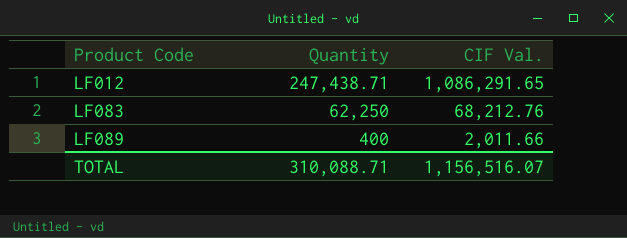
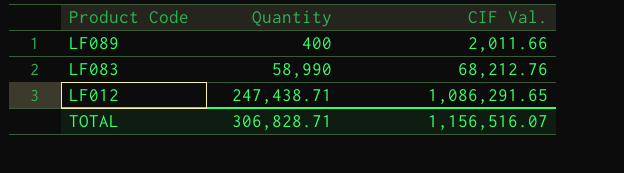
row order: Product Code ascending -> Product Code descending
LF083 | Quantity: 62,250 -> 58,990
TOTAL | Quantity: 310,088.71 -> 306,828.71

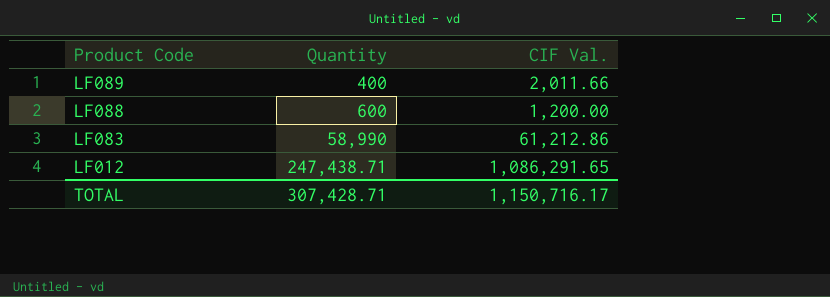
row LF088: none -> 600 | 1,200.00
LF083 | CIF Val.: 68,212.76 -> 61,212.86
TOTAL | Quantity: 306,828.71 -> 307,428.71
TOTAL | CIF Val.: 1,156,516.07 -> 1,150,716.17

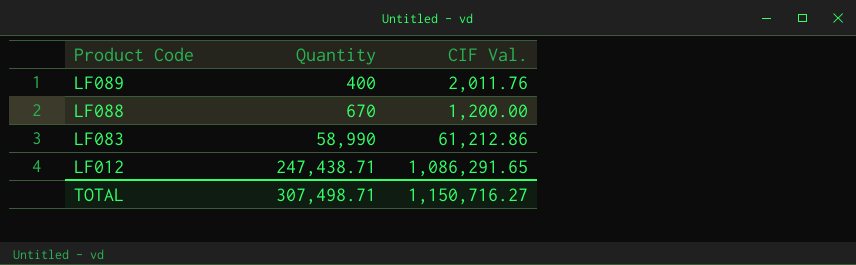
LF089 | CIF Val.: 2,011.66 -> 2,011.76
LF088 | Quantity: 600 -> 670
TOTAL | Quantity: 307,428.71 -> 307,498.71
TOTAL | CIF Val.: 1,150,716.17 -> 1,150,716.27

